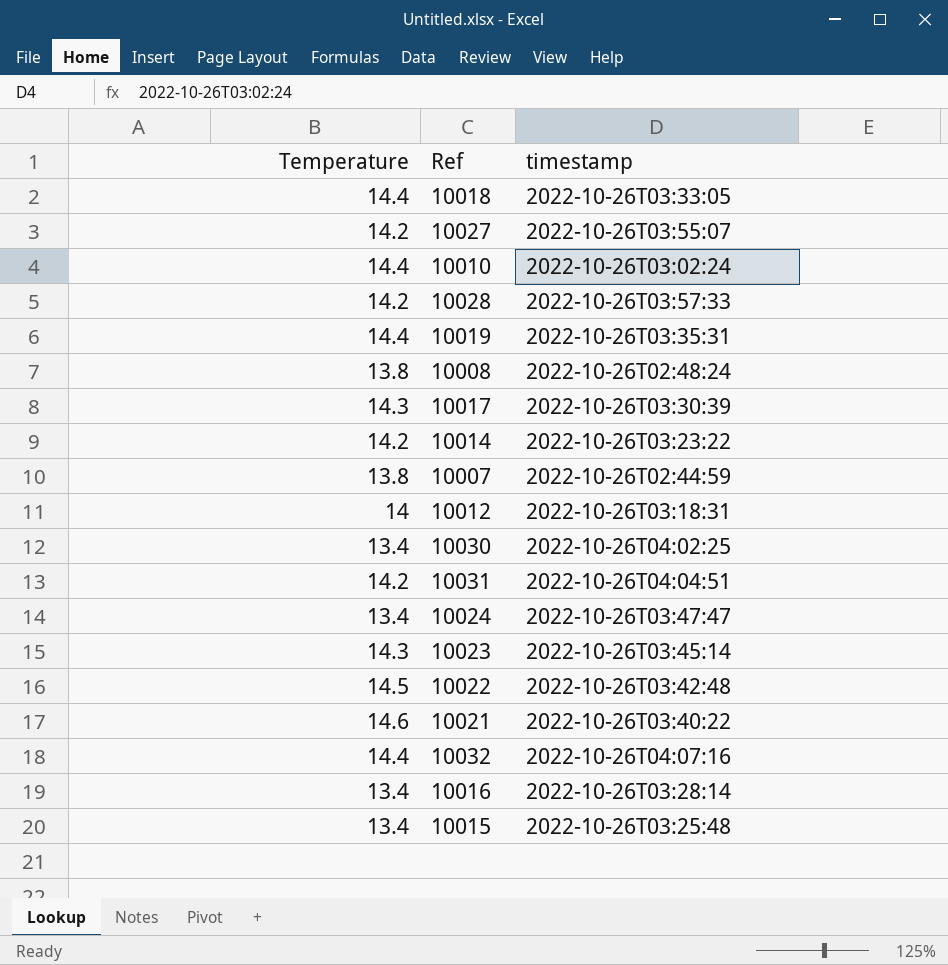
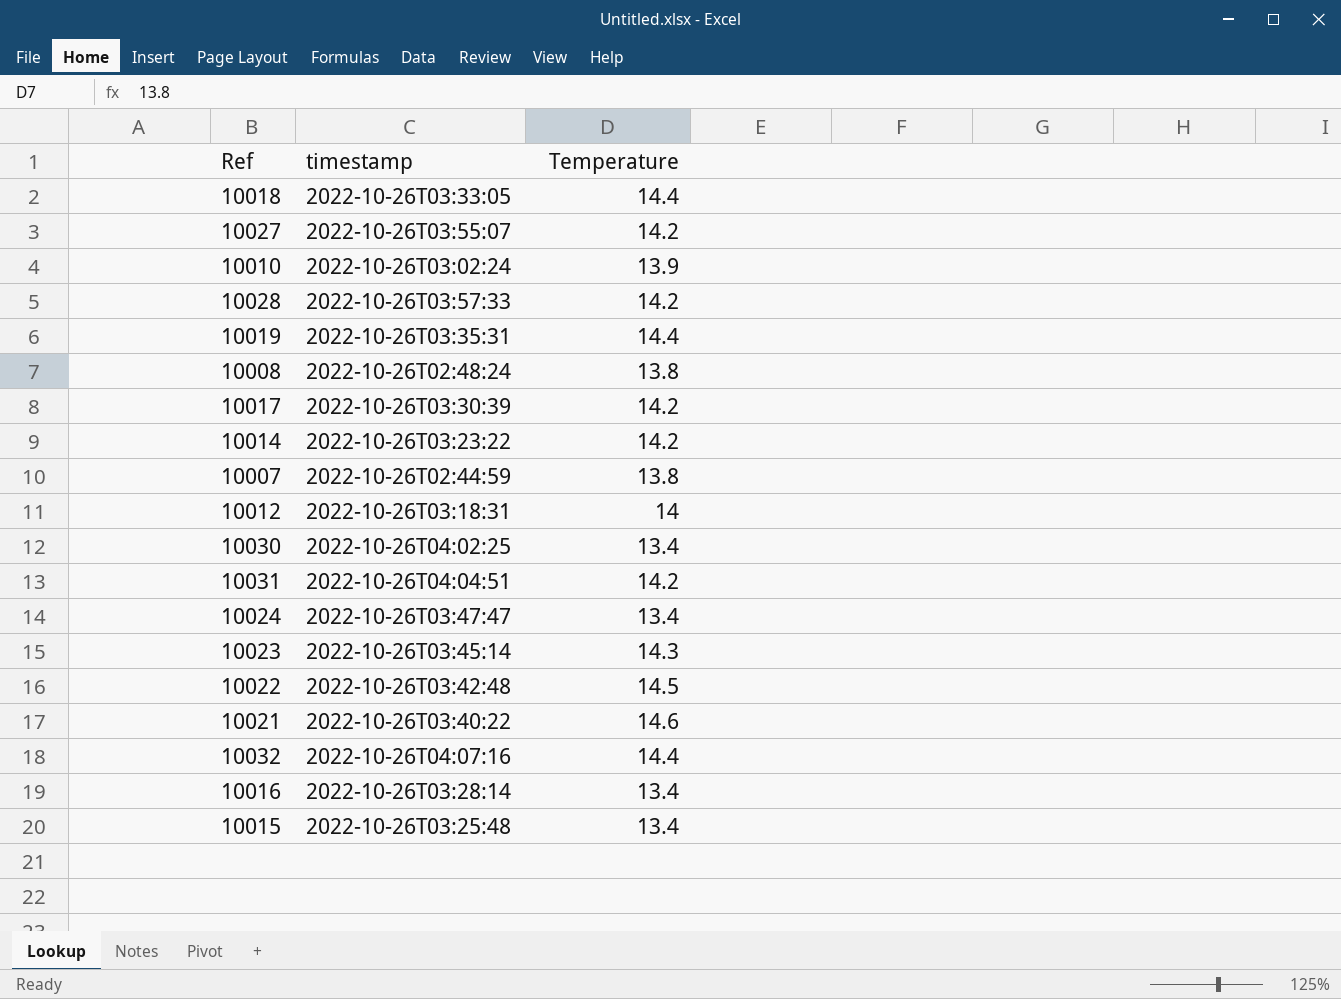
column Temperature | position: 1 -> 3
10010 | Temperature: 14.4 -> 13.9
10017 | Temperature: 14.3 -> 14.2

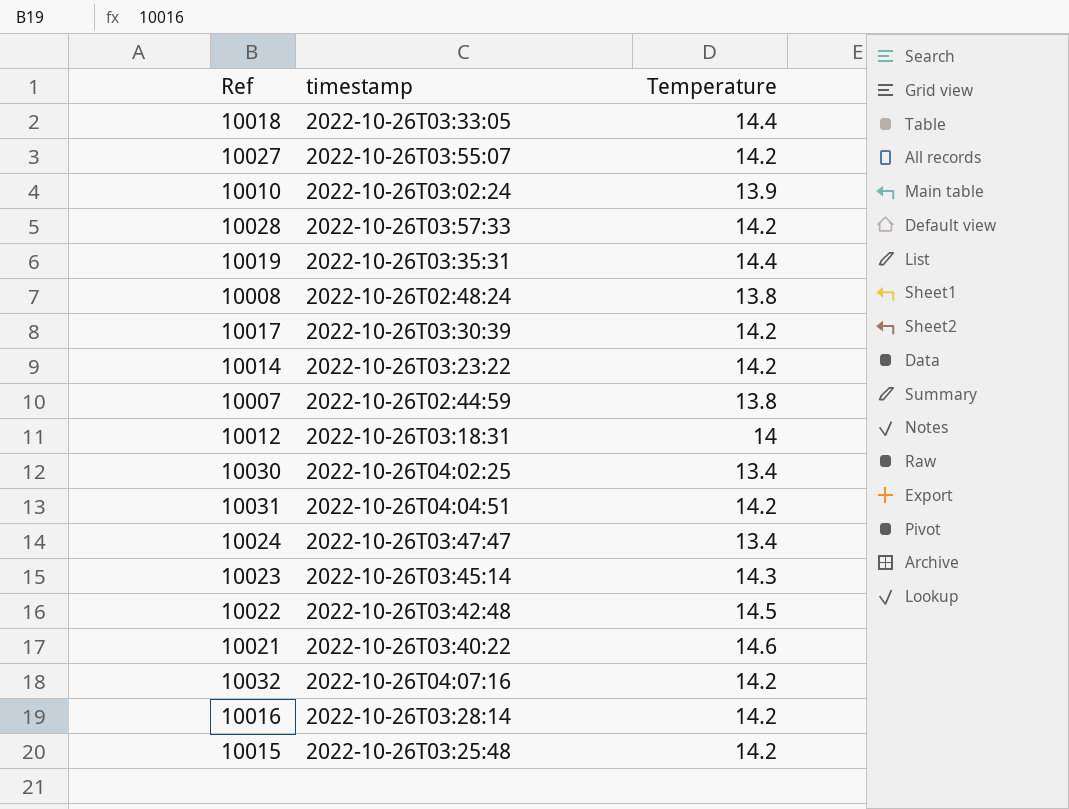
10032 | Temperature: 14.4 -> 14.2
10016 | Temperature: 13.4 -> 14.2
10015 | Temperature: 13.4 -> 14.2

